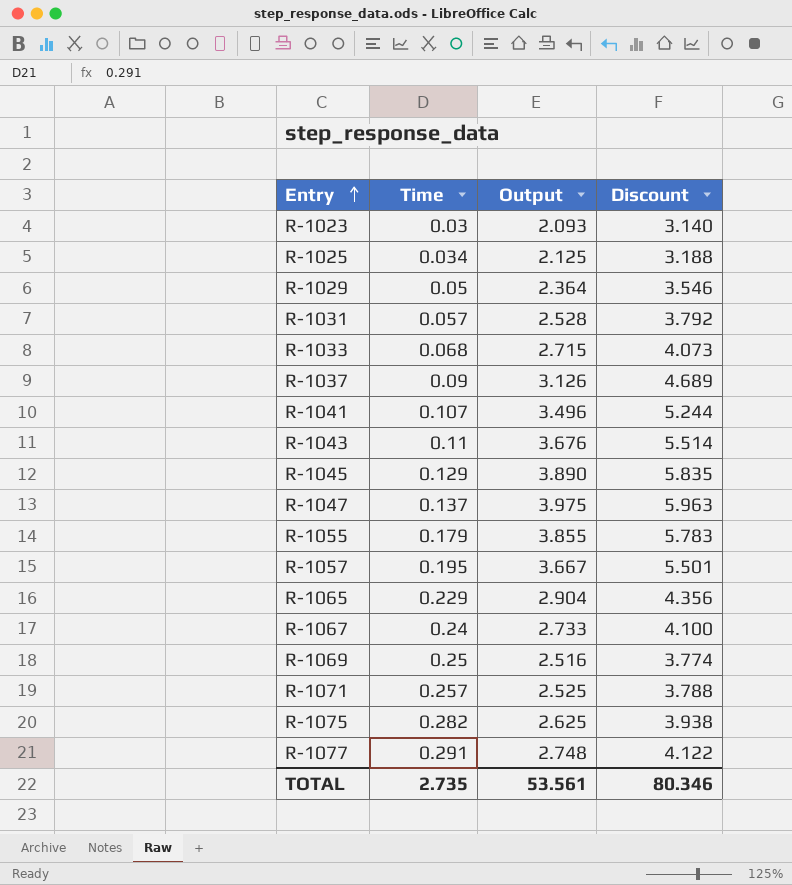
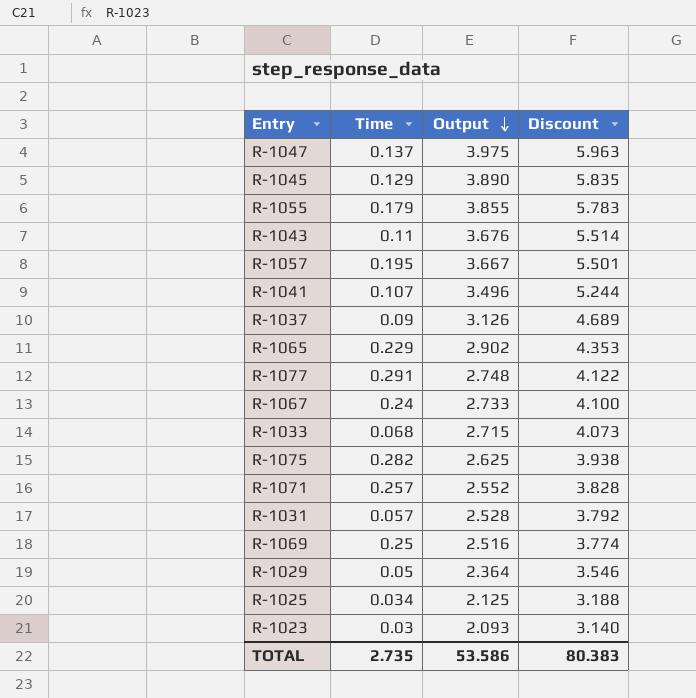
row order: Entry ascending -> Output descending
R-1065 | Output: 2.904 -> 2.902
R-1065 | Discount: 4.356 -> 4.353
R-1071 | Output: 2.525 -> 2.552
R-1071 | Discount: 3.788 -> 3.828
TOTAL | Output: 53.561 -> 53.586
TOTAL | Discount: 80.346 -> 80.383

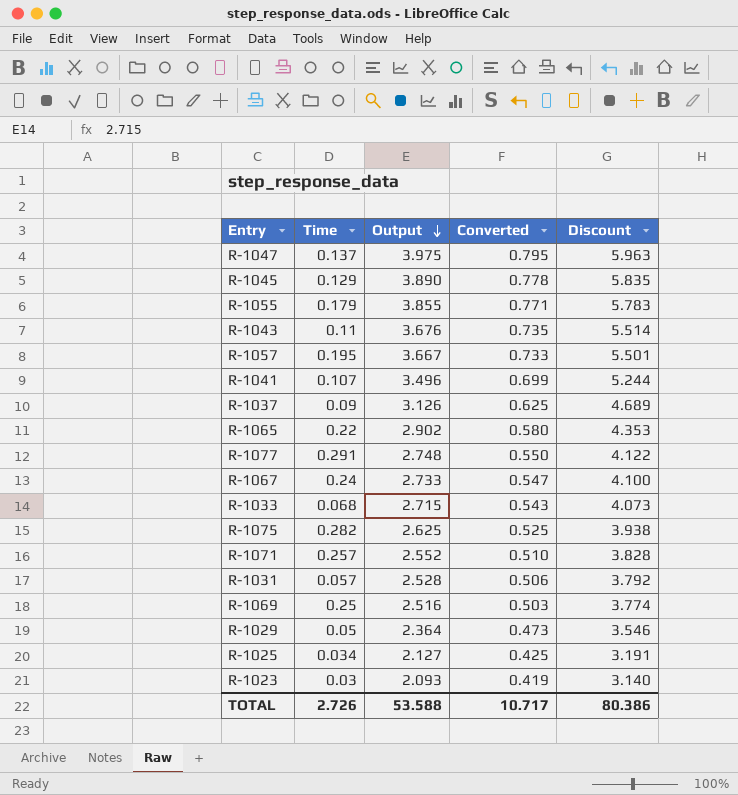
column Converted | formula: none -> [Output] * 0.2
R-1065 | Time: 0.229 -> 0.22
R-1025 | Output: 2.125 -> 2.127
R-1025 | Discount: 3.188 -> 3.191
TOTAL | Time: 2.735 -> 2.726
TOTAL | Output: 53.586 -> 53.588
TOTAL | Discount: 80.383 -> 80.386

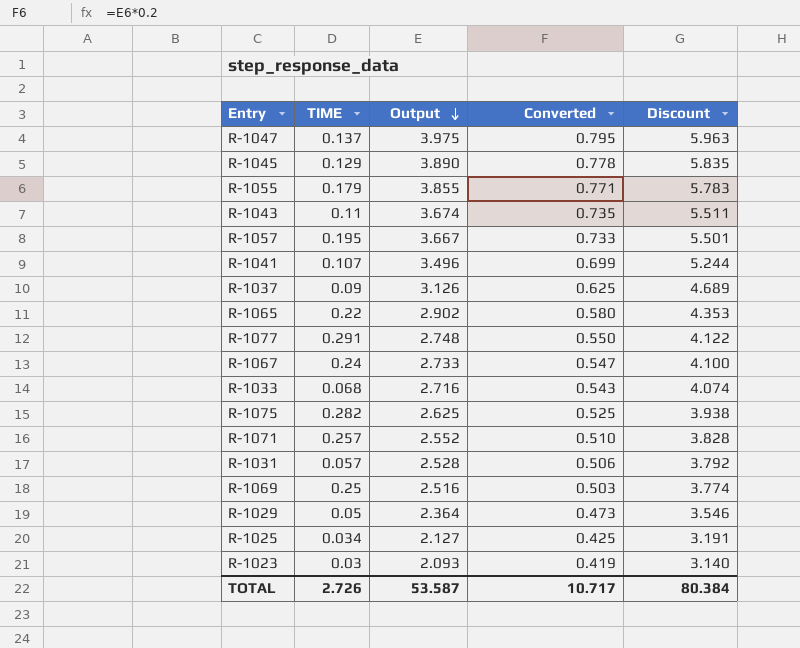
column name: Time -> TIME
R-1043 | Output: 3.676 -> 3.674
R-1043 | Discount: 5.514 -> 5.511
R-1033 | Output: 2.715 -> 2.716
R-1033 | Discount: 4.073 -> 4.074
TOTAL | Output: 53.588 -> 53.587
TOTAL | Discount: 80.386 -> 80.384

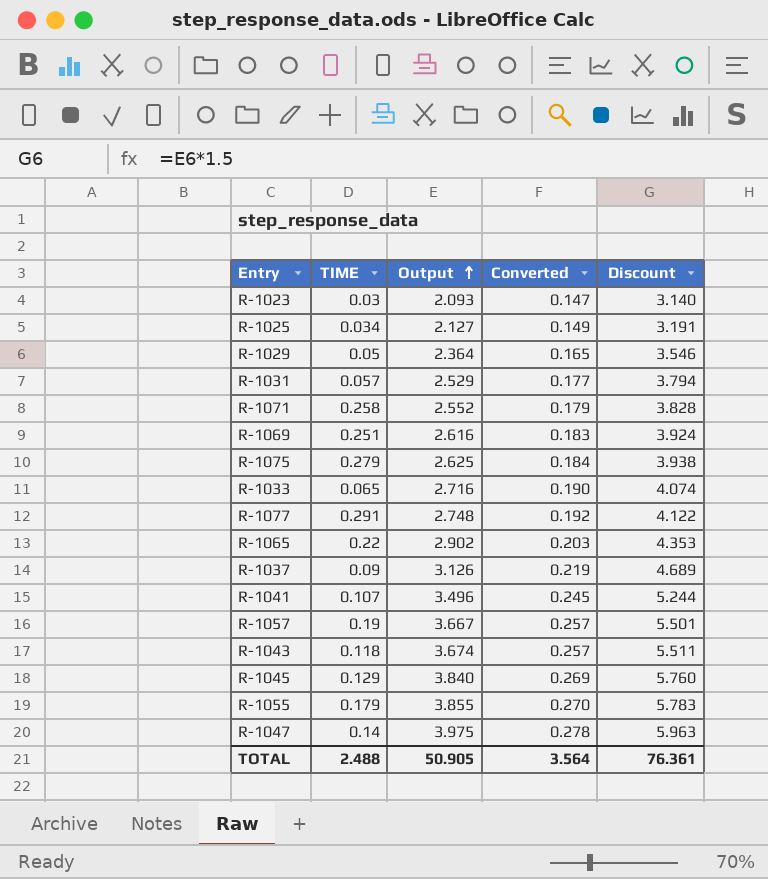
row order: Output descending -> Output ascending
column Converted | formula: [Output] * 0.2 -> [Output] * 0.07
row R-1067: 0.24 | 2.733 | 0.547 | 4.100 -> none
R-1031 | Output: 2.528 -> 2.529
R-1031 | Discount: 3.792 -> 3.794
R-1071 | TIME: 0.257 -> 0.258
R-1069 | TIME: 0.25 -> 0.251
R-1069 | Output: 2.516 -> 2.616
R-1069 | Discount: 3.774 -> 3.924
R-1075 | TIME: 0.282 -> 0.279
R-1033 | TIME: 0.068 -> 0.065
R-1057 | TIME: 0.195 -> 0.19
R-1043 | TIME: 0.11 -> 0.118
R-1045 | Output: 3.890 -> 3.840
R-1045 | Discount: 5.835 -> 5.760
R-1047 | TIME: 0.137 -> 0.14
TOTAL | TIME: 2.726 -> 2.488
TOTAL | Output: 53.587 -> 50.905
TOTAL | Converted: 10.717 -> 3.564
TOTAL | Discount: 80.384 -> 76.361

